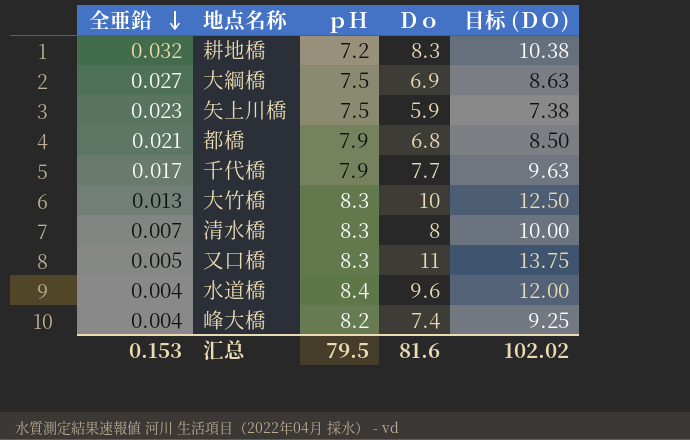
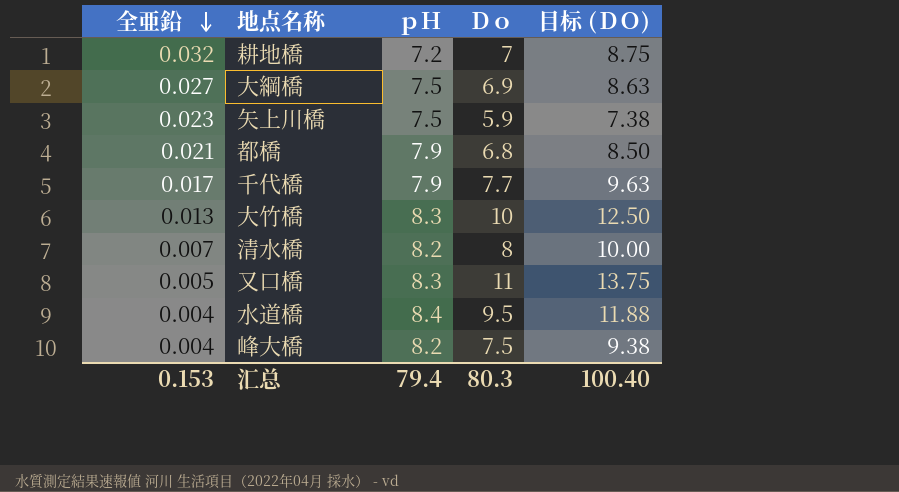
耕地橋 | Ｄｏ: 8.3 -> 7
耕地橋 | 目标 (ＤＯ): 10.38 -> 8.75
清水橋 | ｐＨ: 8.3 -> 8.2
水道橋 | Ｄｏ: 9.6 -> 9.5
水道橋 | 目标 (ＤＯ): 12.00 -> 11.88
峰大橋 | Ｄｏ: 7.4 -> 7.5
峰大橋 | 目标 (ＤＯ): 9.25 -> 9.38
汇总 | ｐＨ: 79.5 -> 79.4
汇总 | Ｄｏ: 81.6 -> 80.3
汇总 | 目标 (ＤＯ): 102.02 -> 100.40

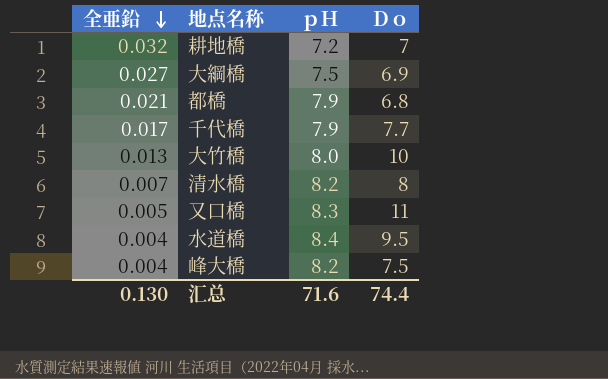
column 目标 (ＤＯ) | formula: [Ｄｏ] * 1.25 -> none
row 矢上川橋: 0.023 | 7.5 | 5.9 | 7.38 -> none
大竹橋 | ｐＨ: 8.3 -> 8.0
汇总 | 全亜鉛: 0.153 -> 0.130
汇总 | ｐＨ: 79.4 -> 71.6
汇总 | Ｄｏ: 80.3 -> 74.4

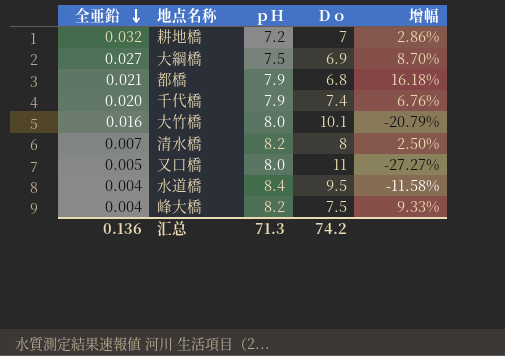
column 增幅 | formula: none -> ([ｐＨ] - [Ｄｏ]) / [Ｄｏ]
千代橋 | 全亜鉛: 0.017 -> 0.020
千代橋 | Ｄｏ: 7.7 -> 7.4
大竹橋 | 全亜鉛: 0.013 -> 0.016
大竹橋 | Ｄｏ: 10 -> 10.1
又口橋 | ｐＨ: 8.3 -> 8.0
汇总 | 全亜鉛: 0.130 -> 0.136
汇总 | ｐＨ: 71.6 -> 71.3
汇总 | Ｄｏ: 74.4 -> 74.2

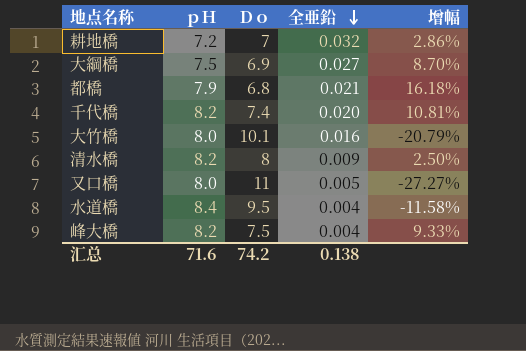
column 全亜鉛 | position: 1 -> 4
千代橋 | ｐＨ: 7.9 -> 8.2
千代橋 | 增幅: 6.76% -> 10.81%
清水橋 | 全亜鉛: 0.007 -> 0.009
汇总 | ｐＨ: 71.3 -> 71.6
汇总 | 全亜鉛: 0.136 -> 0.138

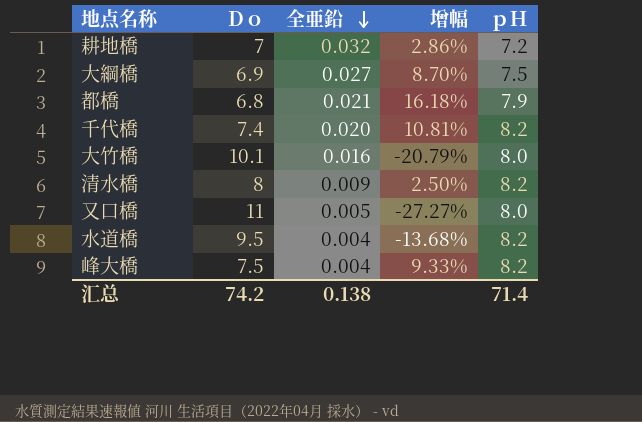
column ｐＨ | position: 2 -> 5
水道橋 | 增幅: -11.58% -> -13.68%
水道橋 | ｐＨ: 8.4 -> 8.2
汇总 | ｐＨ: 71.6 -> 71.4

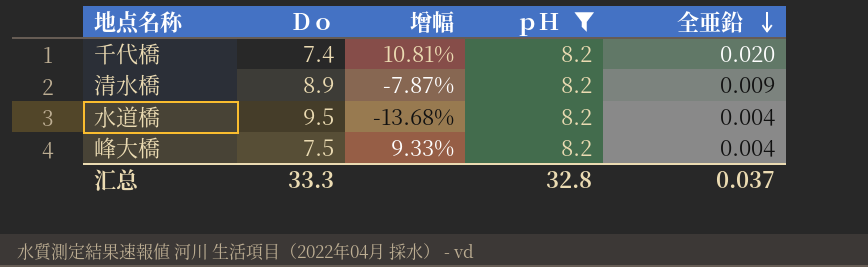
filter: none -> ｐＨ = 8.2
column 全亜鉛 | position: 3 -> 5
清水橋 | Ｄｏ: 8 -> 8.9
清水橋 | 增幅: 2.50% -> -7.87%
汇总 | Ｄｏ: 74.2 -> 33.3
汇总 | ｐＨ: 71.4 -> 32.8
汇总 | 全亜鉛: 0.138 -> 0.037

